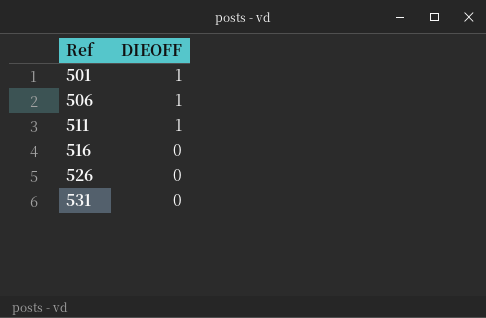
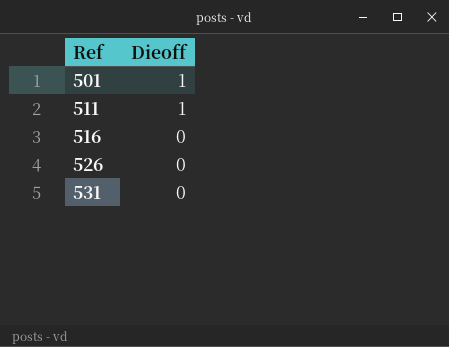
column name: DIEOFF -> Dieoff
row 506: 1 -> none

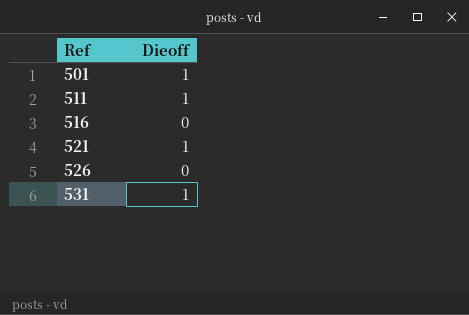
row 521: none -> 1
531 | Dieoff: 0 -> 1

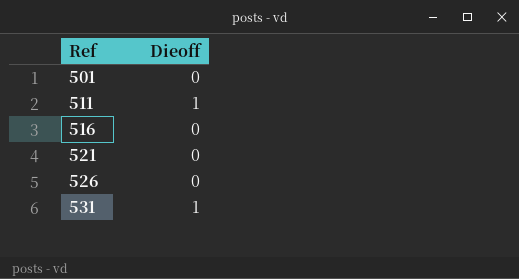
501 | Dieoff: 1 -> 0
521 | Dieoff: 1 -> 0

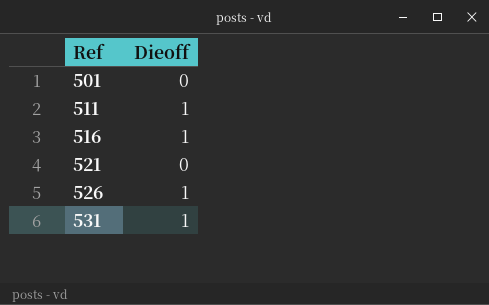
516 | Dieoff: 0 -> 1
526 | Dieoff: 0 -> 1

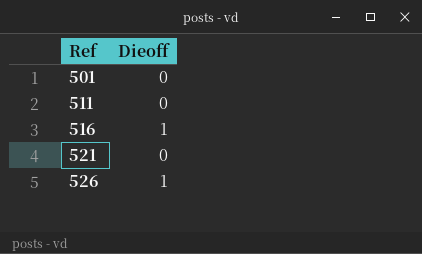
row 531: 1 -> none
511 | Dieoff: 1 -> 0

